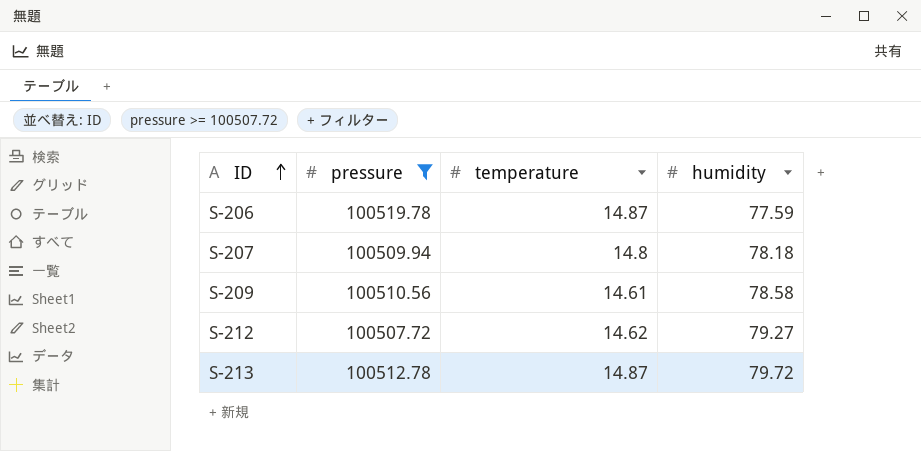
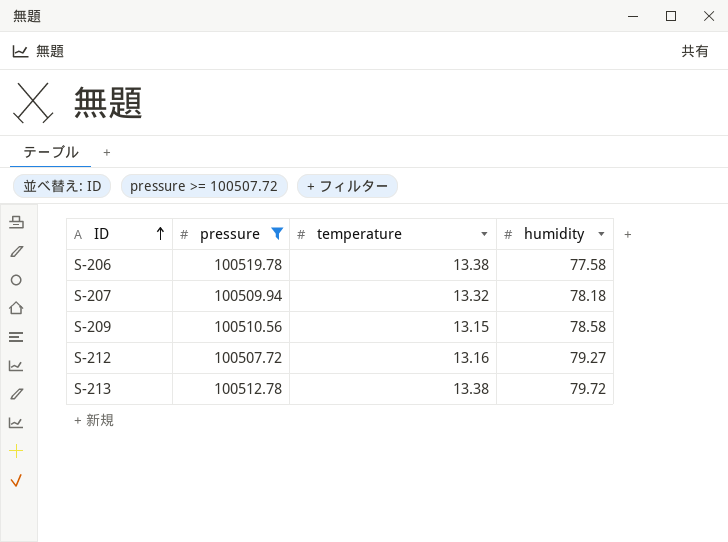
S-206 | temperature: 14.87 -> 13.38
S-206 | humidity: 77.59 -> 77.58
S-207 | temperature: 14.8 -> 13.32
S-209 | temperature: 14.61 -> 13.15
S-212 | temperature: 14.62 -> 13.16
S-213 | temperature: 14.87 -> 13.38

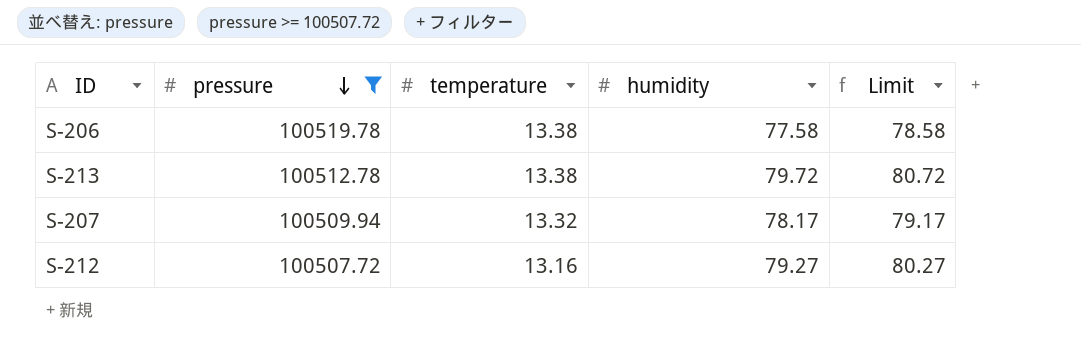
row order: ID ascending -> pressure descending
column Limit | formula: none -> [humidity] + 1
row S-209: 100510.56 | 13.15 | 78.58 -> none
S-207 | humidity: 78.18 -> 78.17

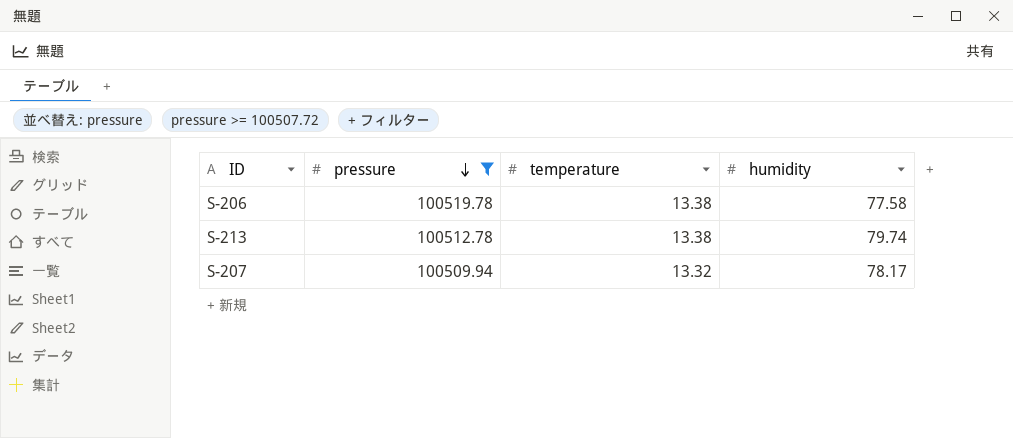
column Limit | formula: [humidity] + 1 -> none
row S-212: 100507.72 | 13.16 | 79.27 | 80.27 -> none
S-213 | humidity: 79.72 -> 79.74

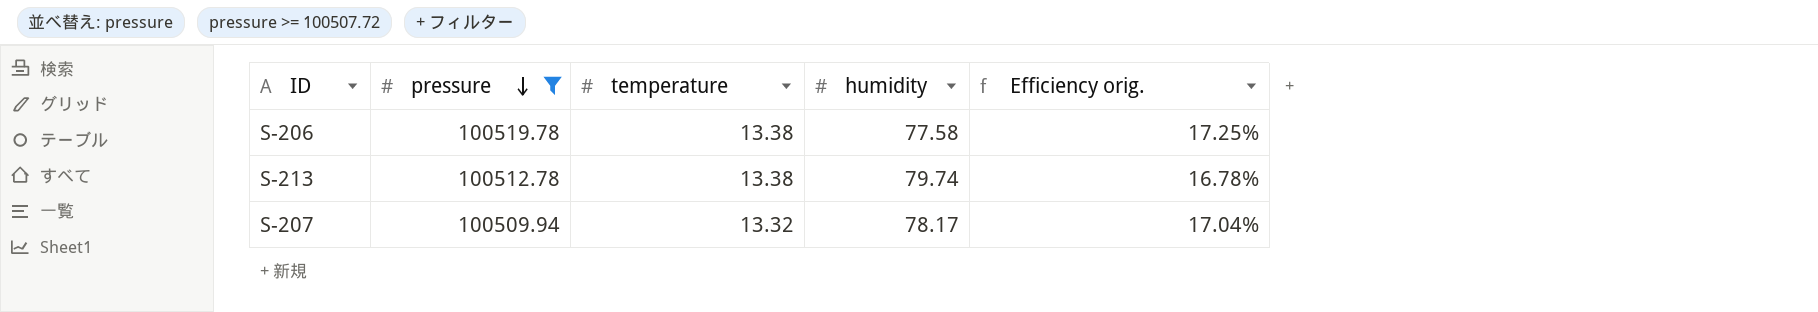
column Efficiency orig. | formula: none -> [temperature] / [humidity]

